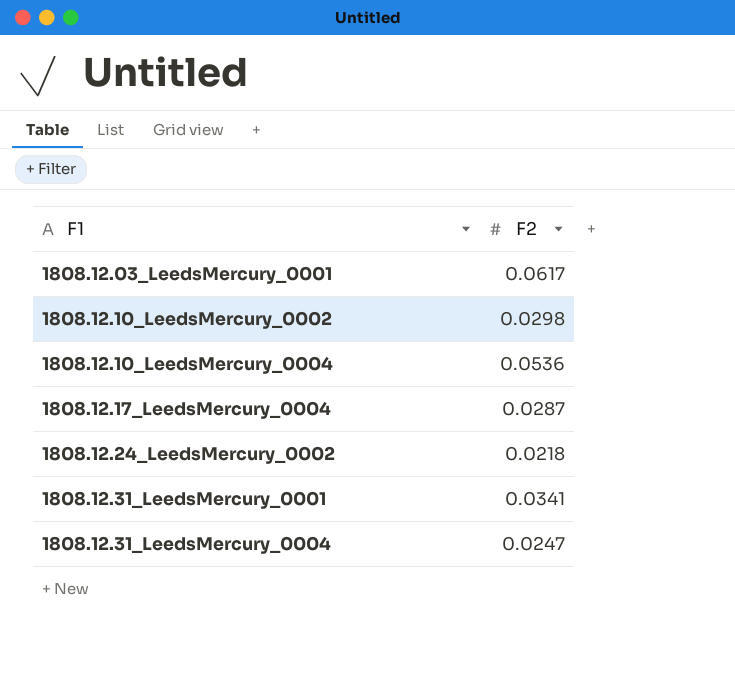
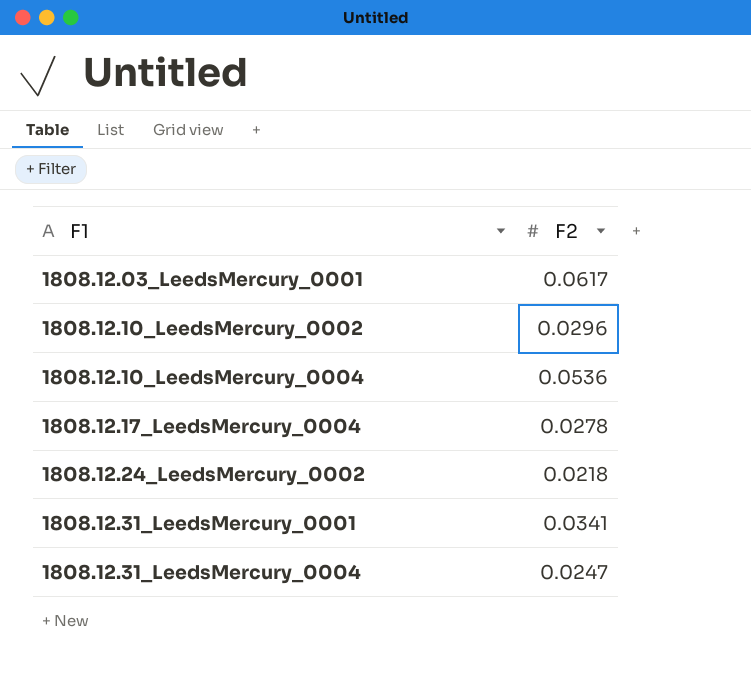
1808.12.10_LeedsMercury_0002 | F2: 0.0298 -> 0.0296
1808.12.17_LeedsMercury_0004 | F2: 0.0287 -> 0.0278

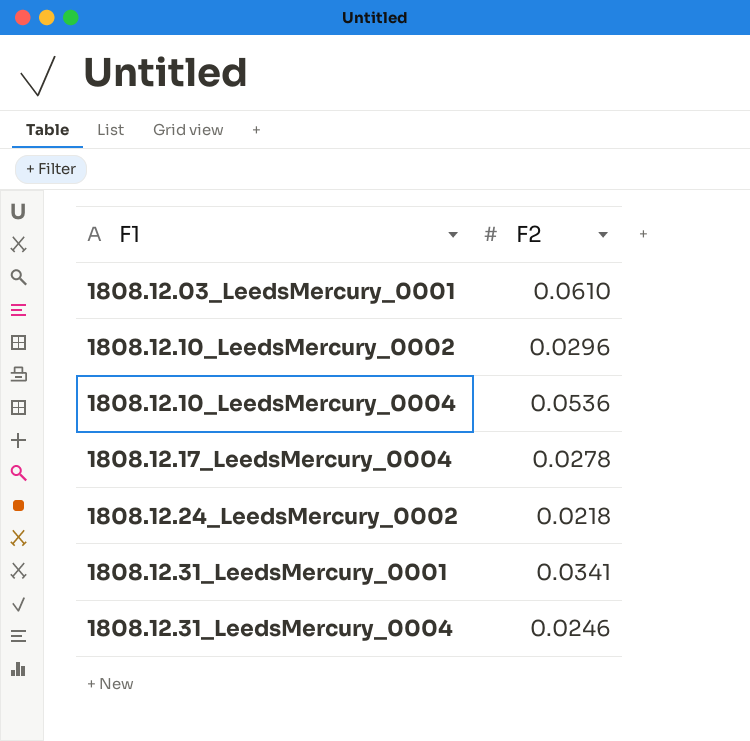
1808.12.03_LeedsMercury_0001 | F2: 0.0617 -> 0.0610
1808.12.31_LeedsMercury_0004 | F2: 0.0247 -> 0.0246

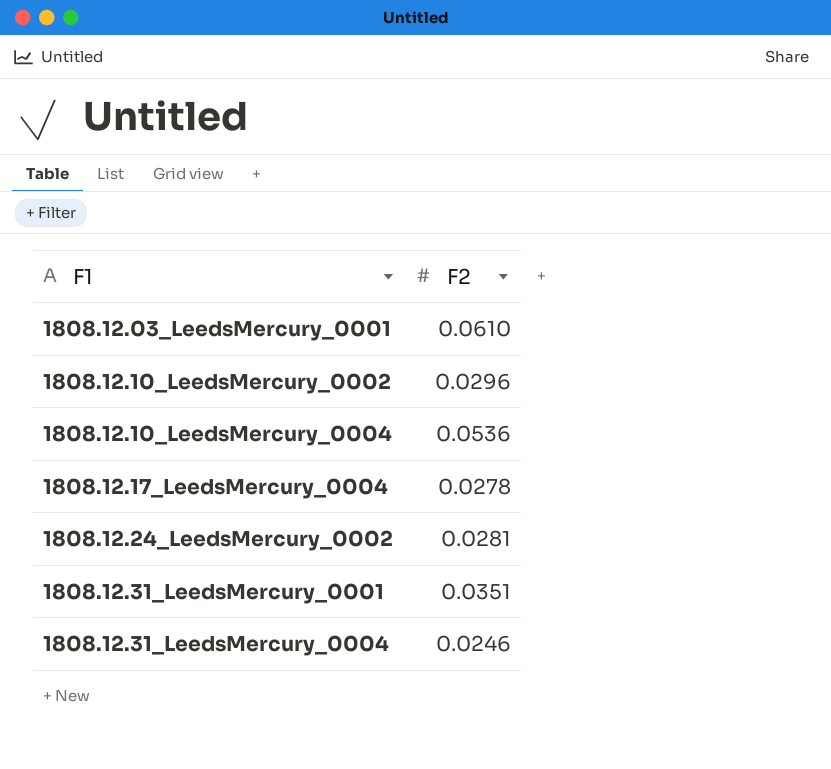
1808.12.24_LeedsMercury_0002 | F2: 0.0218 -> 0.0281
1808.12.31_LeedsMercury_0001 | F2: 0.0341 -> 0.0351

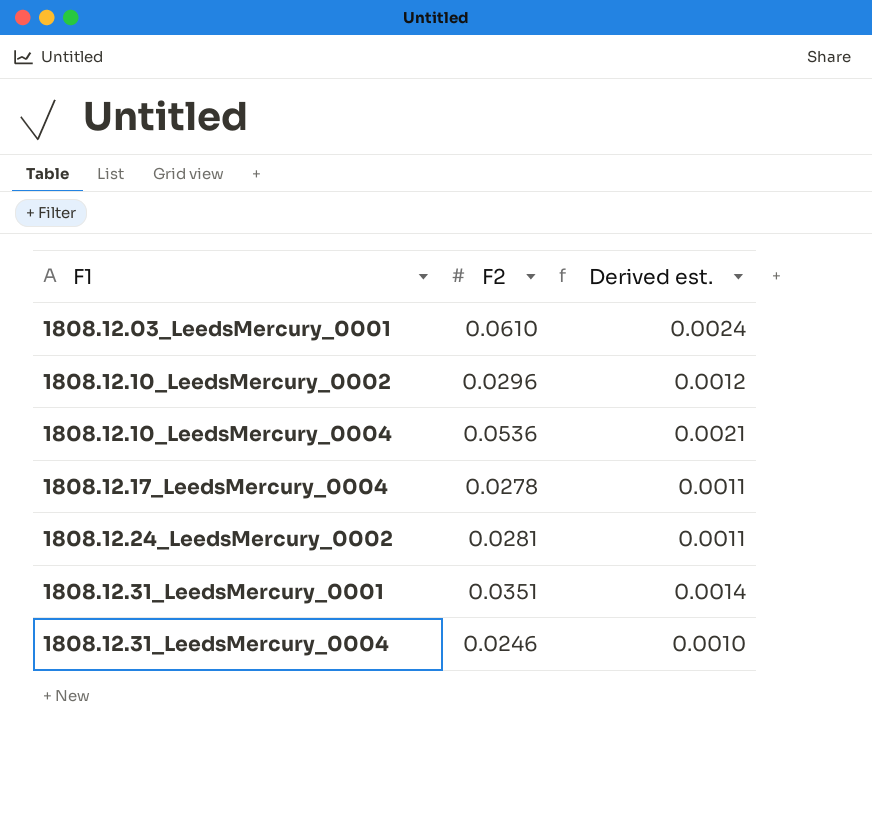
column Derived est. | formula: none -> [F2] * 0.04

